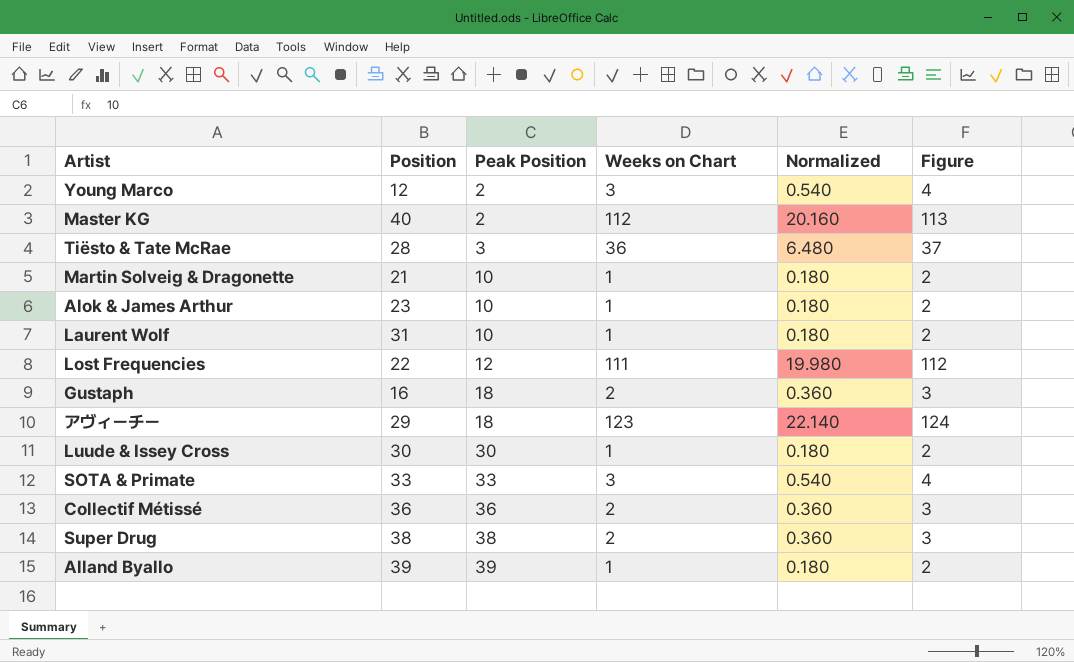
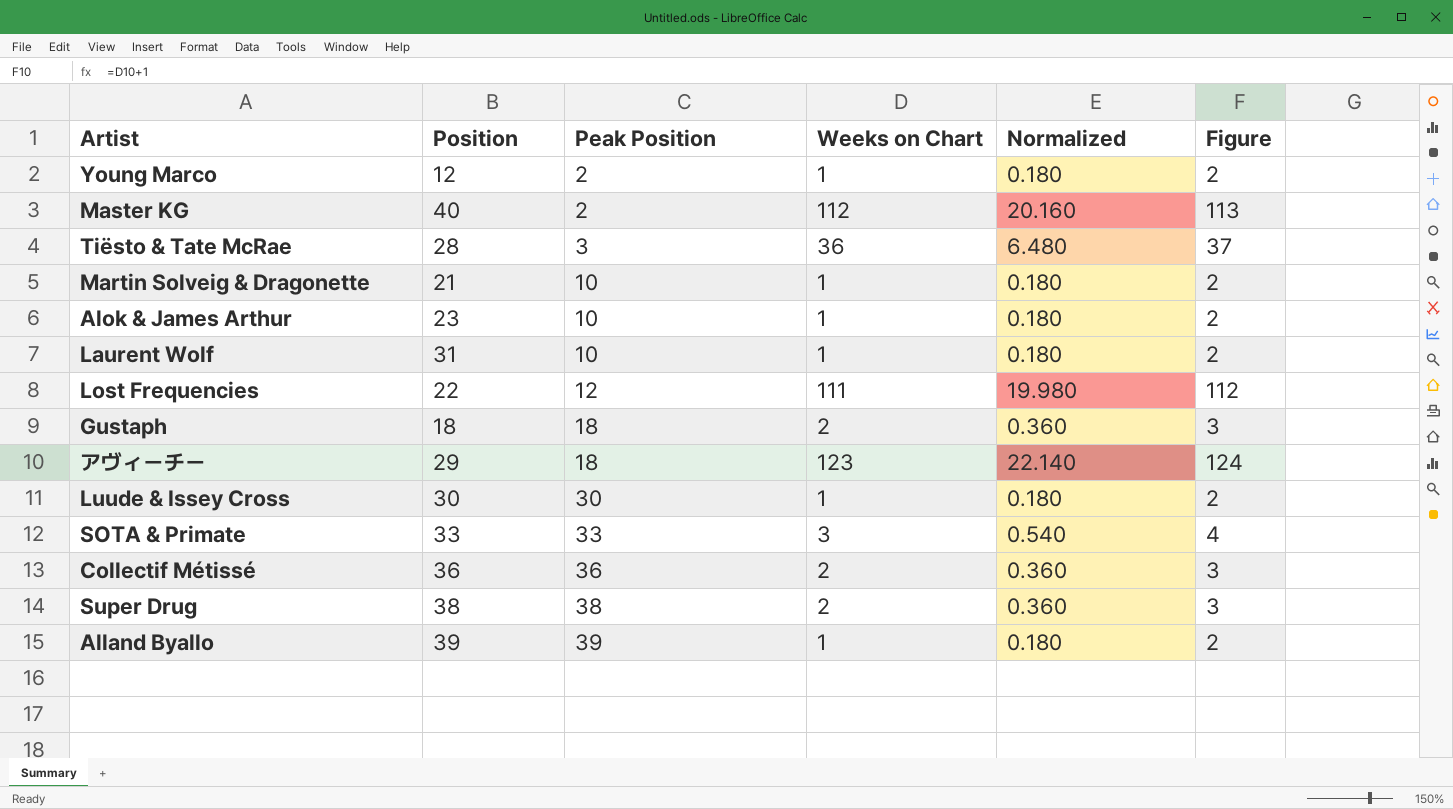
Young Marco | Weeks on Chart: 3 -> 1
Young Marco | Normalized: 0.540 -> 0.180
Young Marco | Figure: 4 -> 2
Gustaph | Position: 16 -> 18

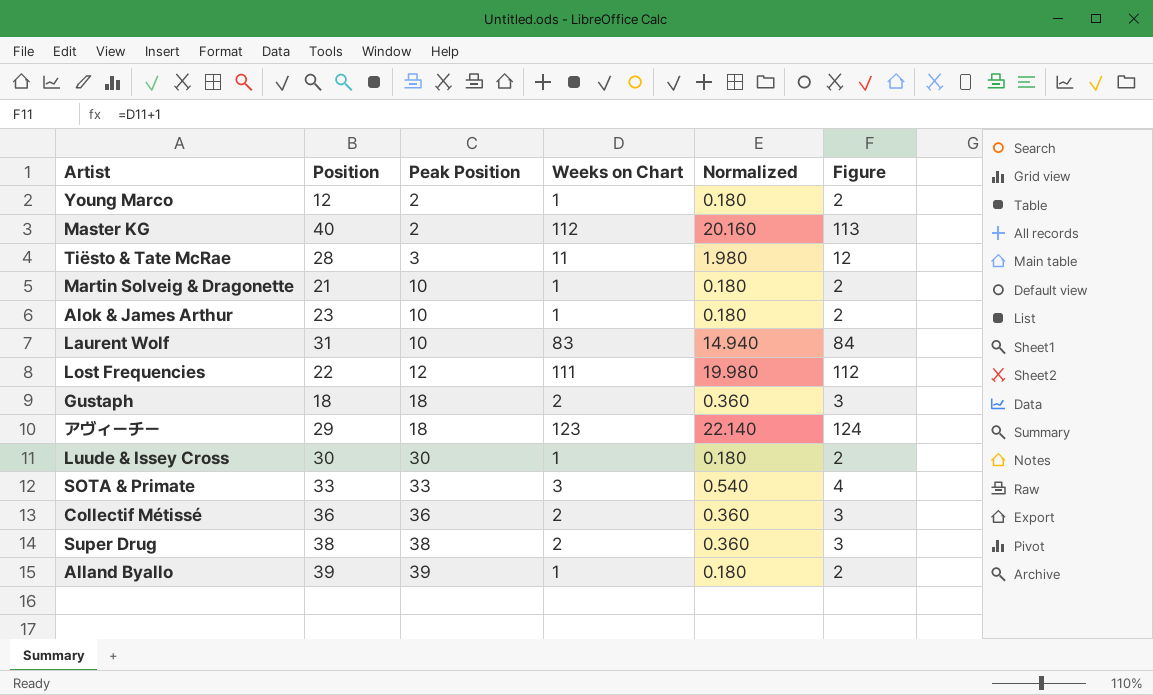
Tiësto & Tate McRae | Weeks on Chart: 36 -> 11
Tiësto & Tate McRae | Normalized: 6.480 -> 1.980
Tiësto & Tate McRae | Figure: 37 -> 12
Laurent Wolf | Weeks on Chart: 1 -> 83
Laurent Wolf | Normalized: 0.180 -> 14.940
Laurent Wolf | Figure: 2 -> 84

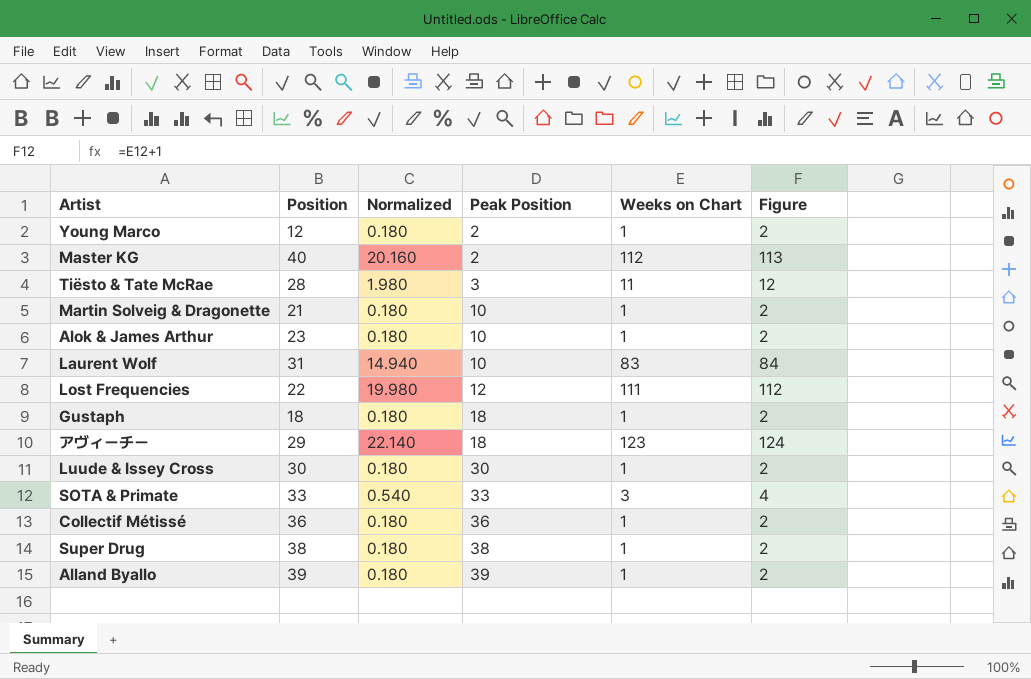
column Normalized | position: 5 -> 3
Gustaph | Normalized: 0.360 -> 0.180
Gustaph | Weeks on Chart: 2 -> 1
Gustaph | Figure: 3 -> 2
Collectif Métissé | Normalized: 0.360 -> 0.180
Collectif Métissé | Weeks on Chart: 2 -> 1
Collectif Métissé | Figure: 3 -> 2
Super Drug | Normalized: 0.360 -> 0.180
Super Drug | Weeks on Chart: 2 -> 1
Super Drug | Figure: 3 -> 2

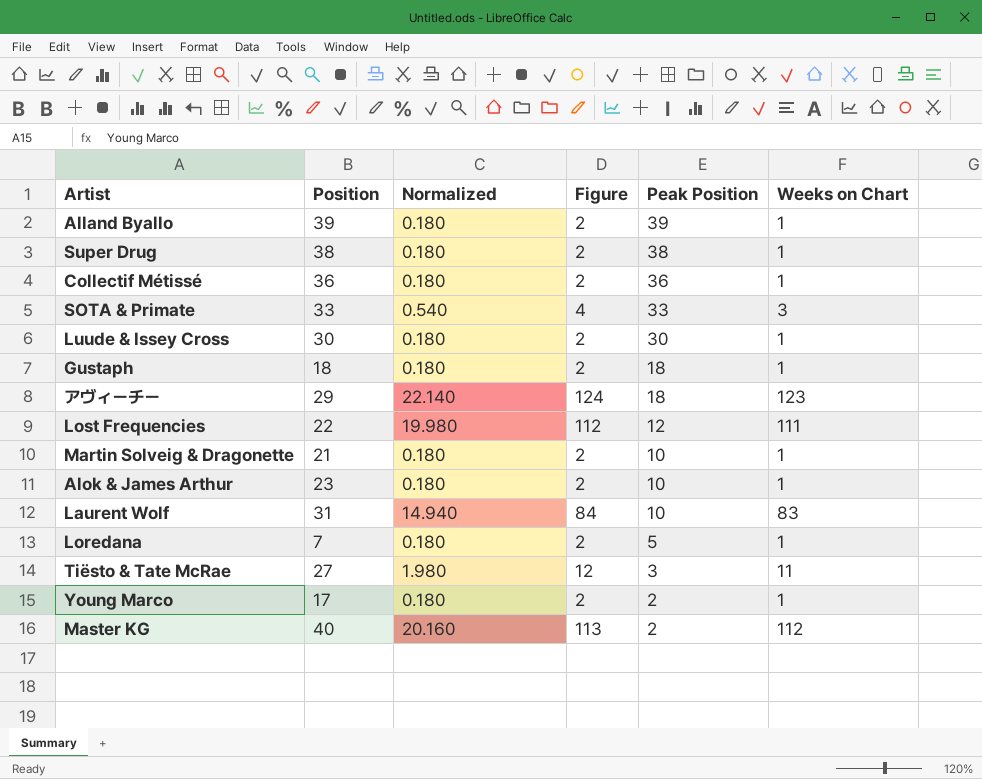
row order: Peak Position ascending -> Peak Position descending
column Figure | position: 6 -> 4
row Loredana: none -> 7 | 0.180 | 2 | 5 | 1
Tiësto & Tate McRae | Position: 28 -> 27
Young Marco | Position: 12 -> 17

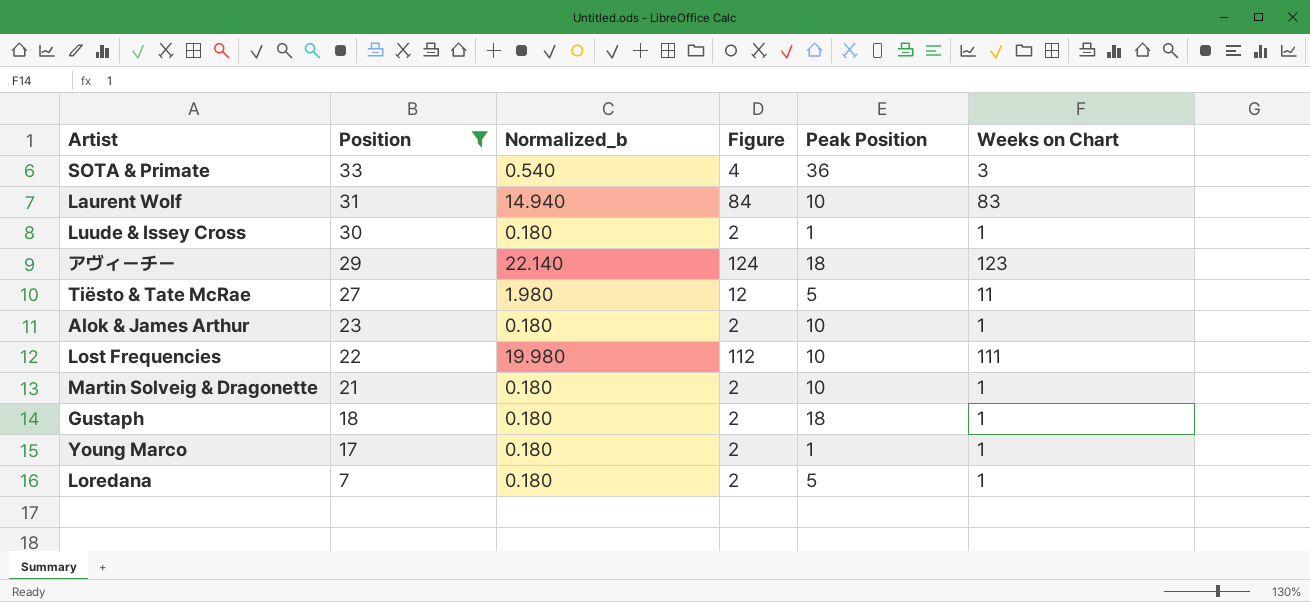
filter: none -> Position <= 33
row order: Peak Position descending -> Position descending
column name: Normalized -> Normalized_b
SOTA & Primate | Peak Position: 33 -> 36
Luude & Issey Cross | Peak Position: 30 -> 1
Tiësto & Tate McRae | Peak Position: 3 -> 5
Lost Frequencies | Peak Position: 12 -> 10
Young Marco | Peak Position: 2 -> 1

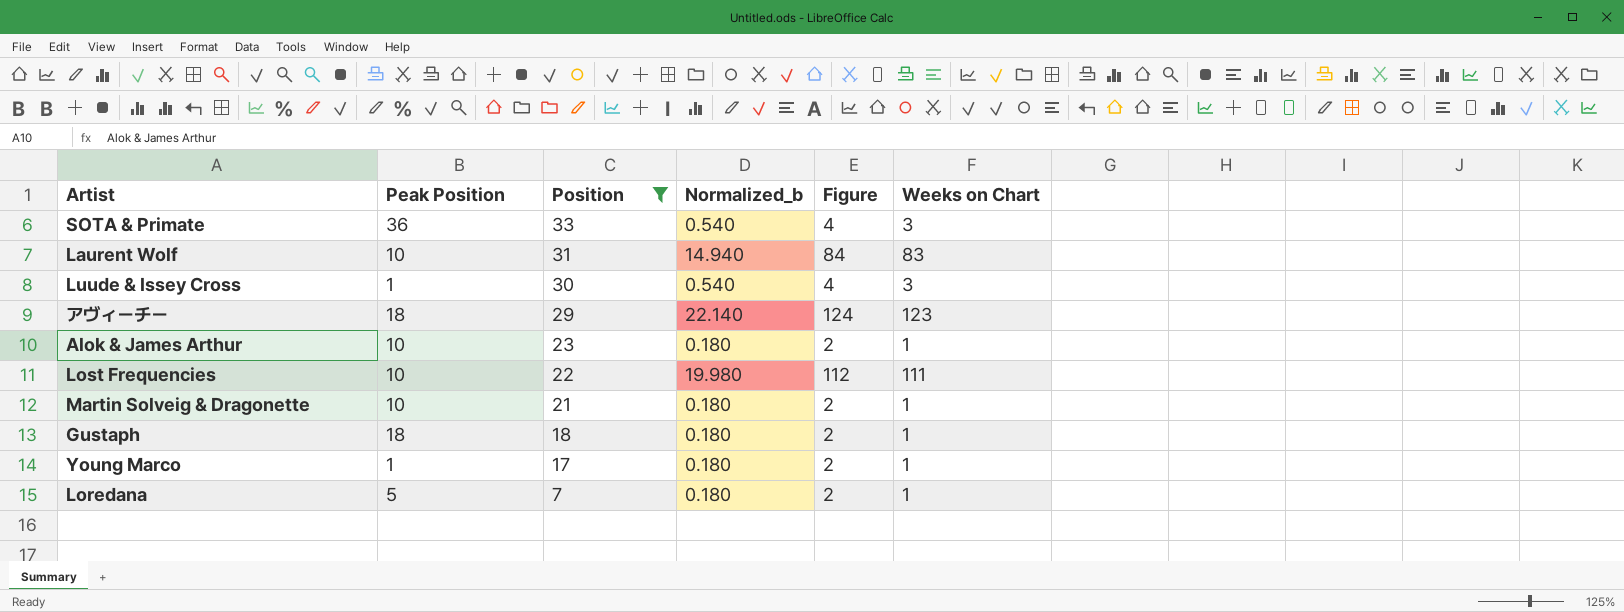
column Peak Position | position: 5 -> 2
row Tiësto & Tate McRae: 27 | 1.980 | 12 | 5 | 11 -> none
Luude & Issey Cross | Normalized_b: 0.180 -> 0.540
Luude & Issey Cross | Figure: 2 -> 4
Luude & Issey Cross | Weeks on Chart: 1 -> 3

